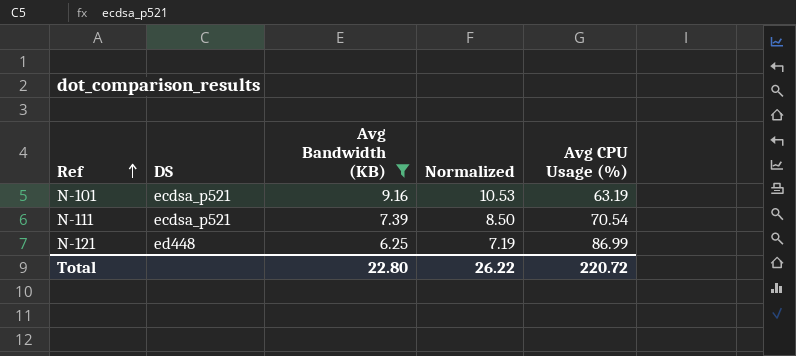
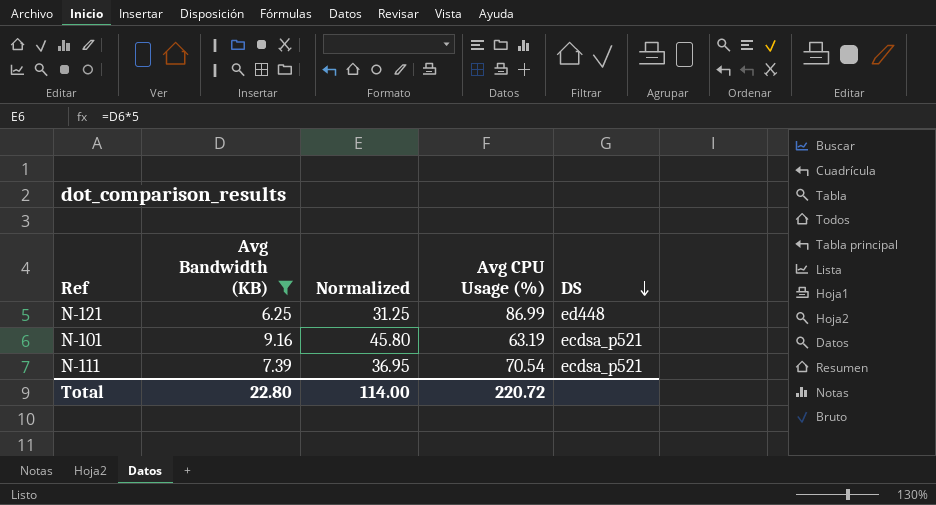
row order: Ref ascending -> DS descending
column Normalized | formula: [Avg Bandwidth (KB)] * 1.15 -> [Avg Bandwidth (KB)] * 5
column DS | position: 2 -> 5
Total | Normalized: 26.22 -> 114.00

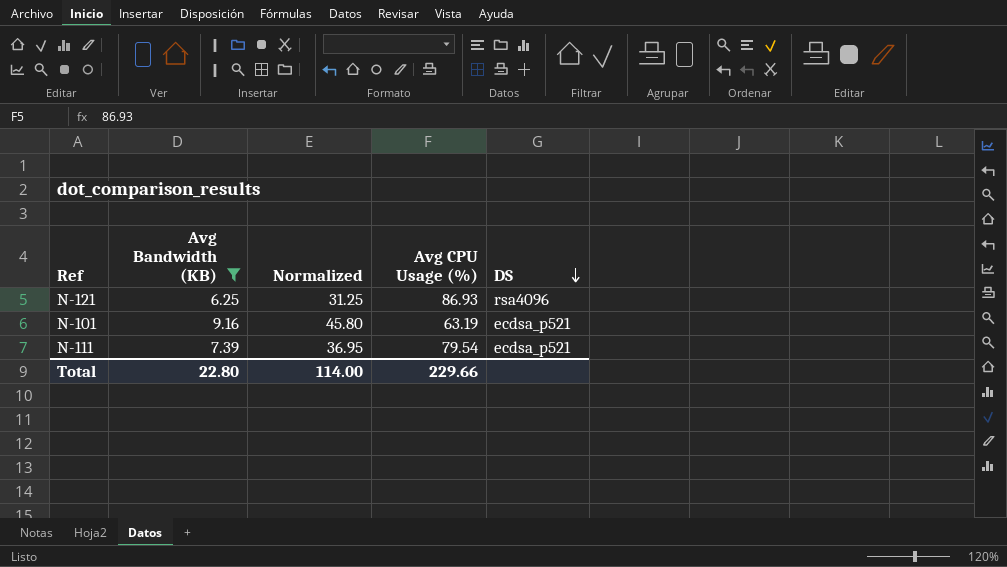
N-121 | Avg CPU Usage (%): 86.99 -> 86.93
N-121 | DS: ed448 -> rsa4096
N-111 | Avg CPU Usage (%): 70.54 -> 79.54
Total | Avg CPU Usage (%): 220.72 -> 229.66

